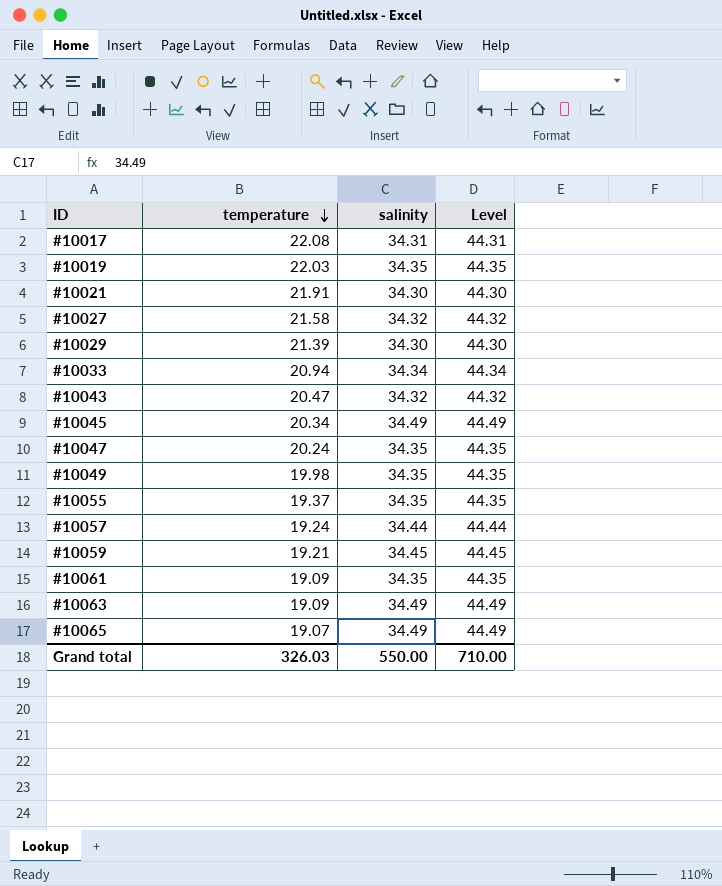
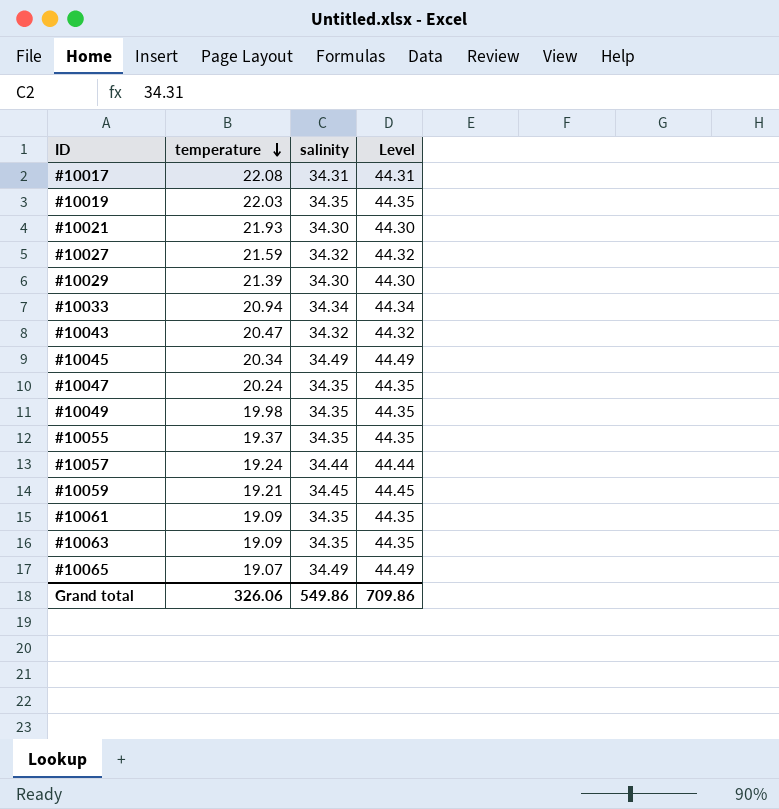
#10021 | temperature: 21.91 -> 21.93
#10027 | temperature: 21.58 -> 21.59
#10063 | salinity: 34.49 -> 34.35
#10063 | Level: 44.49 -> 44.35
Grand total | temperature: 326.03 -> 326.06
Grand total | salinity: 550.00 -> 549.86
Grand total | Level: 710.00 -> 709.86

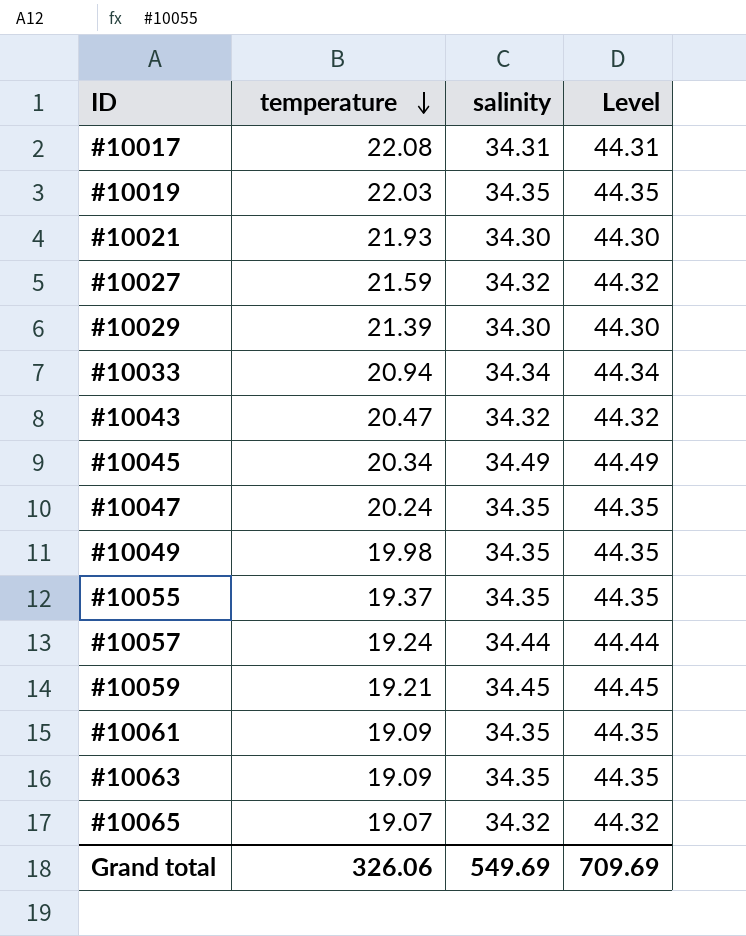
#10065 | salinity: 34.49 -> 34.32
#10065 | Level: 44.49 -> 44.32
Grand total | salinity: 549.86 -> 549.69
Grand total | Level: 709.86 -> 709.69

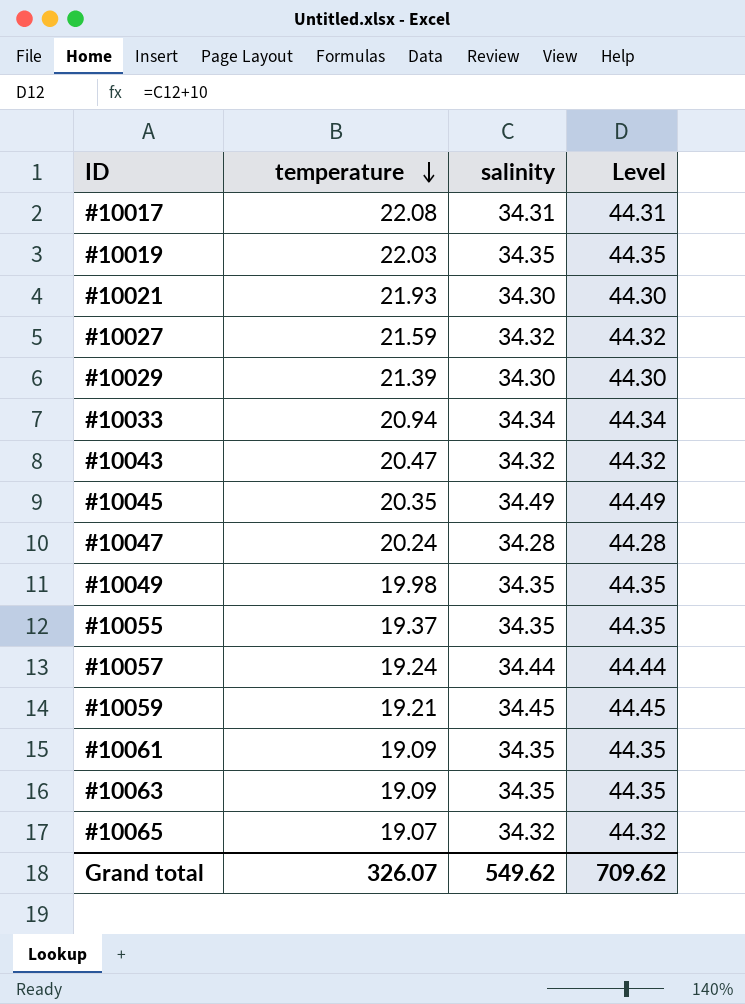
#10045 | temperature: 20.34 -> 20.35
#10047 | salinity: 34.35 -> 34.28
#10047 | Level: 44.35 -> 44.28
Grand total | temperature: 326.06 -> 326.07
Grand total | salinity: 549.69 -> 549.62
Grand total | Level: 709.69 -> 709.62

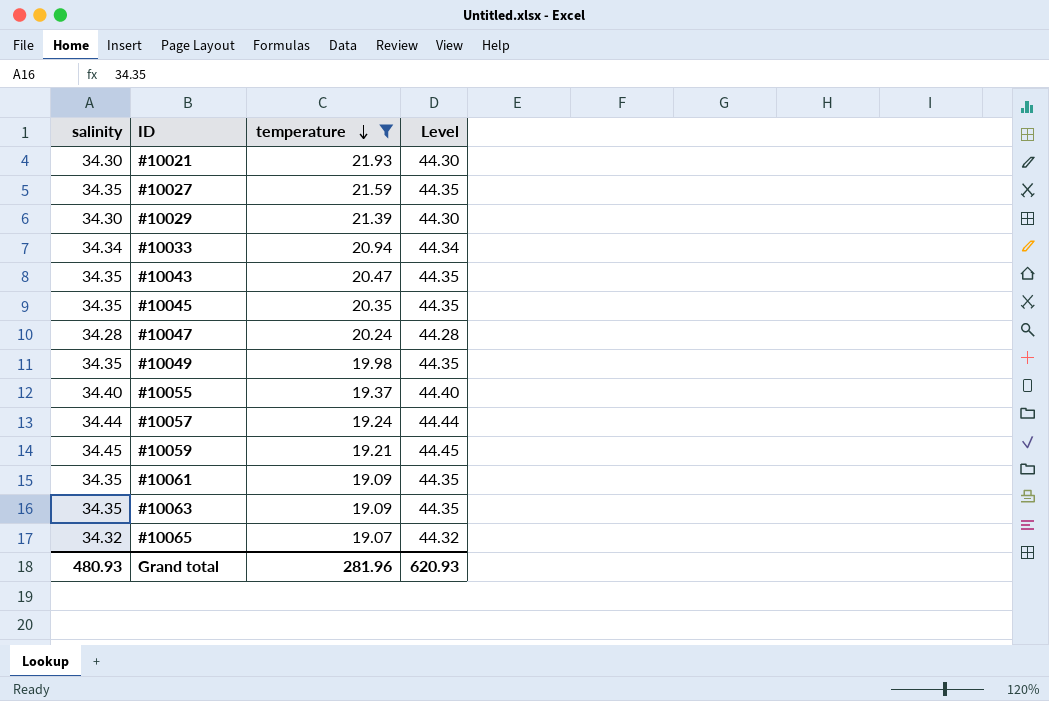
filter: none -> temperature <= 21.93
column salinity | position: 3 -> 1
#10027 | salinity: 34.32 -> 34.35
#10027 | Level: 44.32 -> 44.35
#10043 | salinity: 34.32 -> 34.35
#10043 | Level: 44.32 -> 44.35
#10045 | salinity: 34.49 -> 34.35
#10045 | Level: 44.49 -> 44.35
#10055 | salinity: 34.35 -> 34.40
#10055 | Level: 44.35 -> 44.40
Grand total | salinity: 549.62 -> 480.93
Grand total | temperature: 326.07 -> 281.96
Grand total | Level: 709.62 -> 620.93

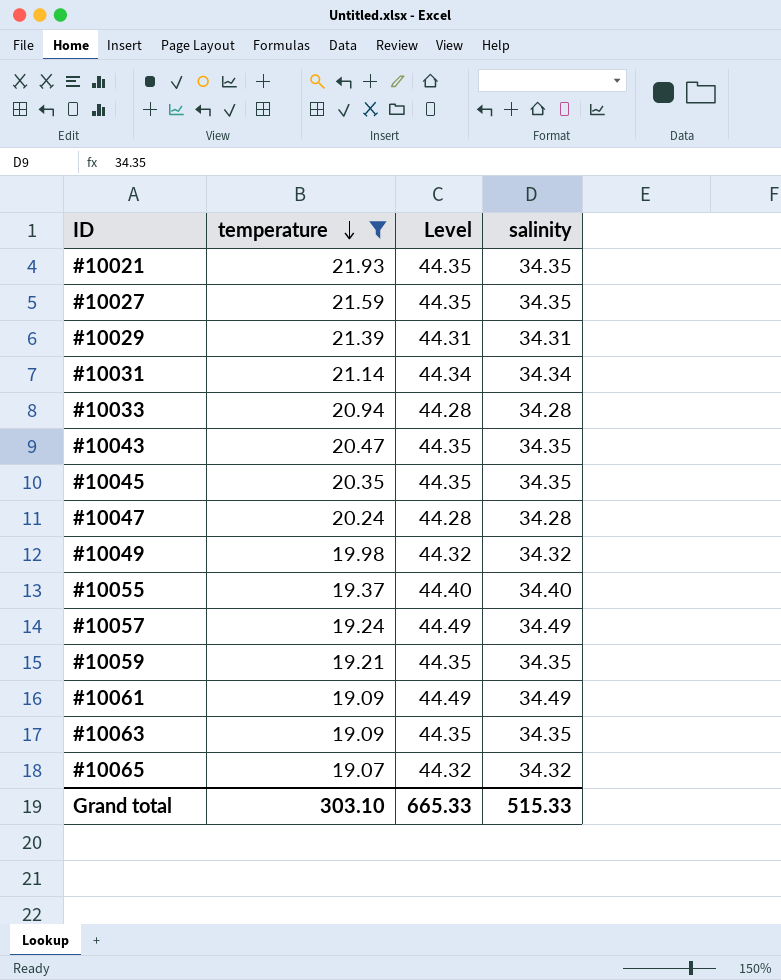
column salinity | position: 1 -> 4
#10021 | Level: 44.30 -> 44.35
#10021 | salinity: 34.30 -> 34.35
#10029 | Level: 44.30 -> 44.31
#10029 | salinity: 34.30 -> 34.31
row #10031: none -> 21.14 | 44.34 | 34.34
#10033 | Level: 44.34 -> 44.28
#10033 | salinity: 34.34 -> 34.28
#10049 | Level: 44.35 -> 44.32
#10049 | salinity: 34.35 -> 34.32
#10057 | Level: 44.44 -> 44.49
#10057 | salinity: 34.44 -> 34.49
#10059 | Level: 44.45 -> 44.35
#10059 | salinity: 34.45 -> 34.35
#10061 | Level: 44.35 -> 44.49
#10061 | salinity: 34.35 -> 34.49
Grand total | temperature: 281.96 -> 303.10
Grand total | Level: 620.93 -> 665.33
Grand total | salinity: 480.93 -> 515.33

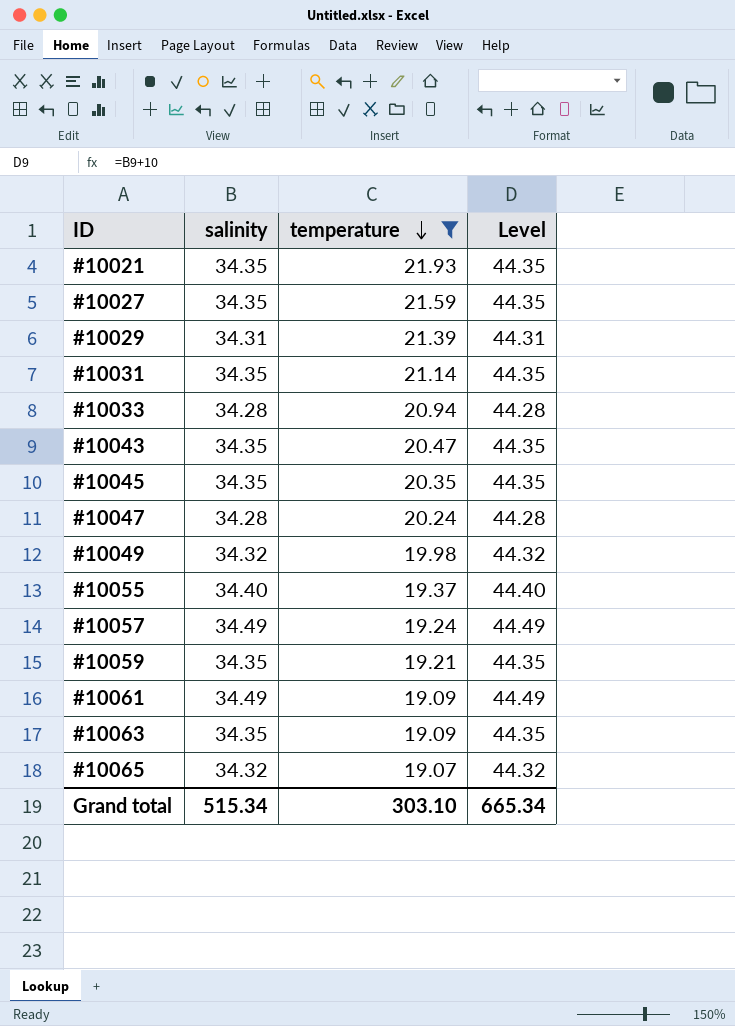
column salinity | position: 4 -> 2
#10031 | salinity: 34.34 -> 34.35
#10031 | Level: 44.34 -> 44.35
Grand total | salinity: 515.33 -> 515.34
Grand total | Level: 665.33 -> 665.34

